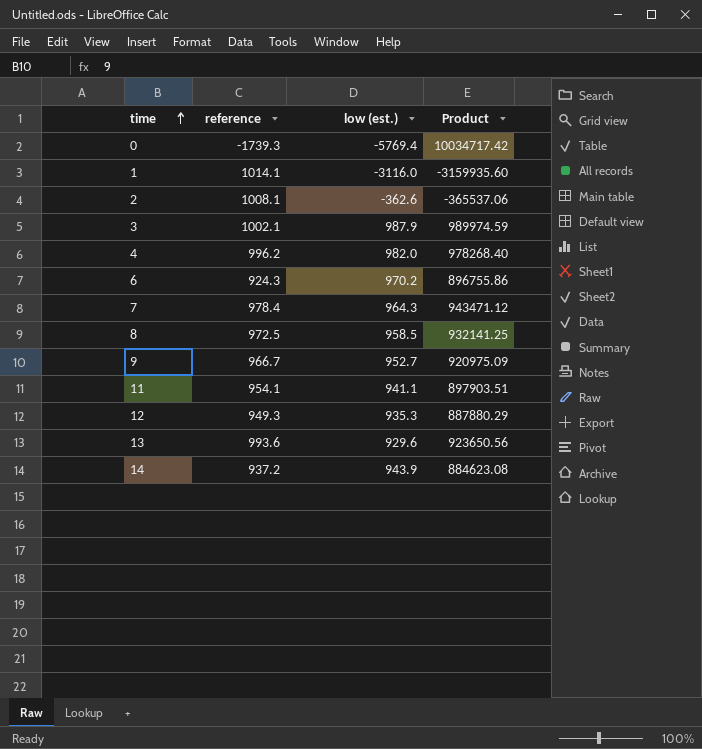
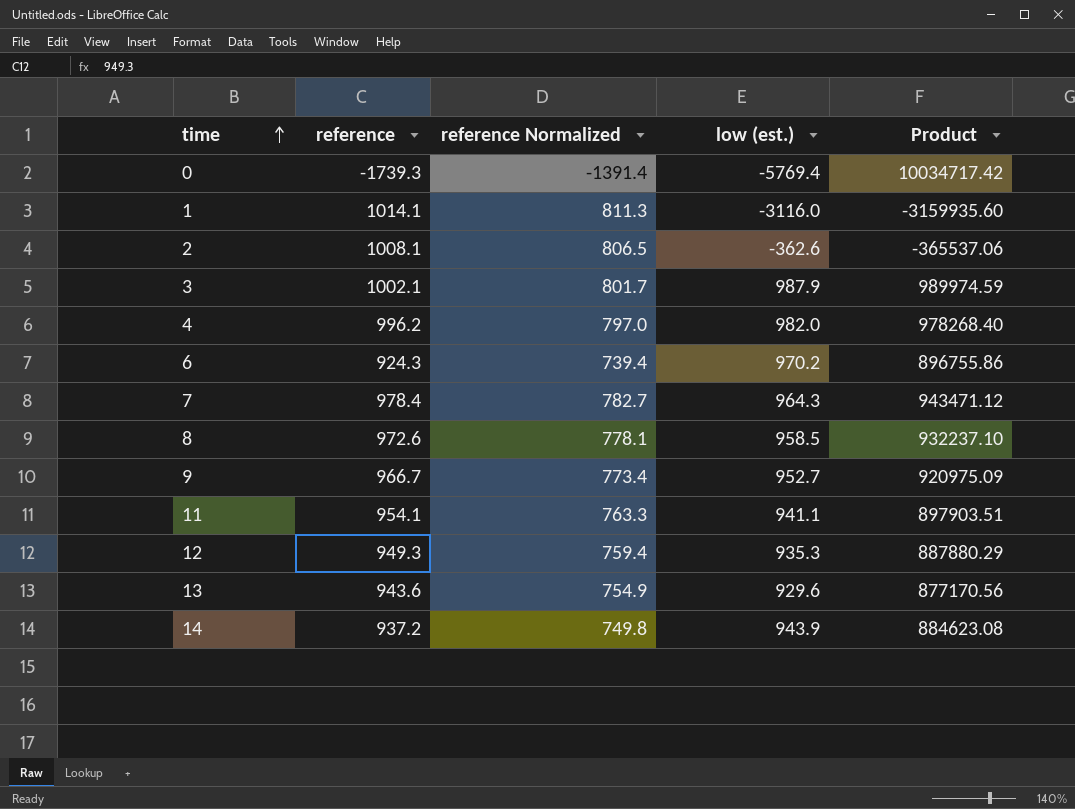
column reference Normalized | formula: none -> [reference] * 0.8
8 | reference: 972.5 -> 972.6
8 | Product: 932141.25 -> 932237.10
13 | reference: 993.6 -> 943.6
13 | Product: 923650.56 -> 877170.56

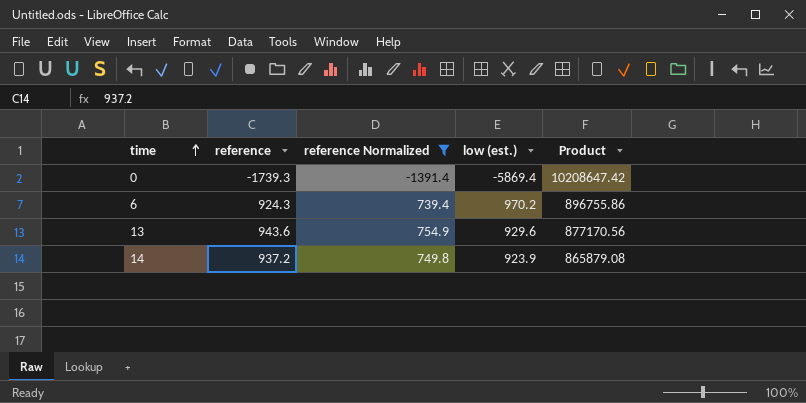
filter: none -> reference Normalized <= 754.9
0 | low (est.): -5769.4 -> -5869.4
0 | Product: 10034717.42 -> 10208647.42
14 | low (est.): 943.9 -> 923.9
14 | Product: 884623.08 -> 865879.08

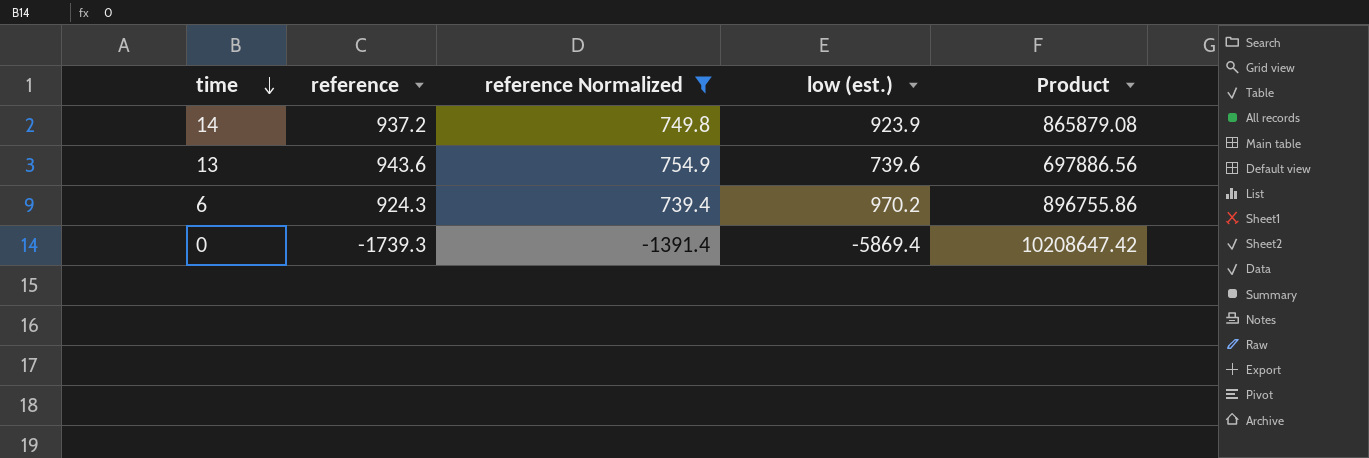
row order: time ascending -> time descending
13 | low (est.): 929.6 -> 739.6
13 | Product: 877170.56 -> 697886.56

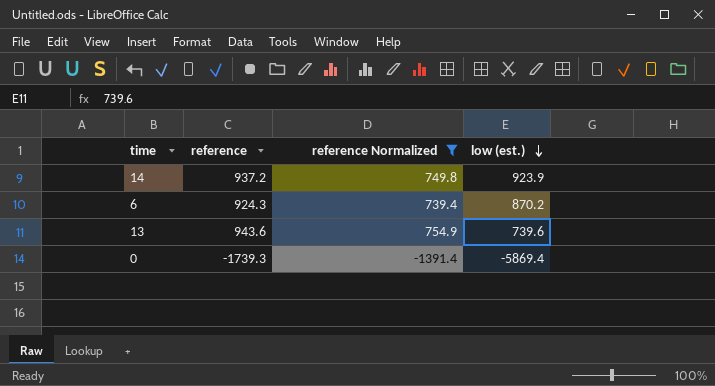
row order: time descending -> low (est.) descending
column Product | formula: [reference] * [low (est.)] -> none
6 | low (est.): 970.2 -> 870.2

